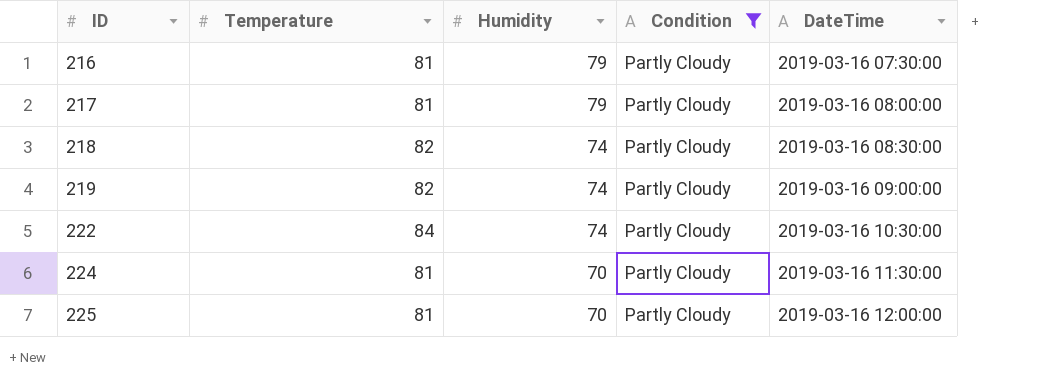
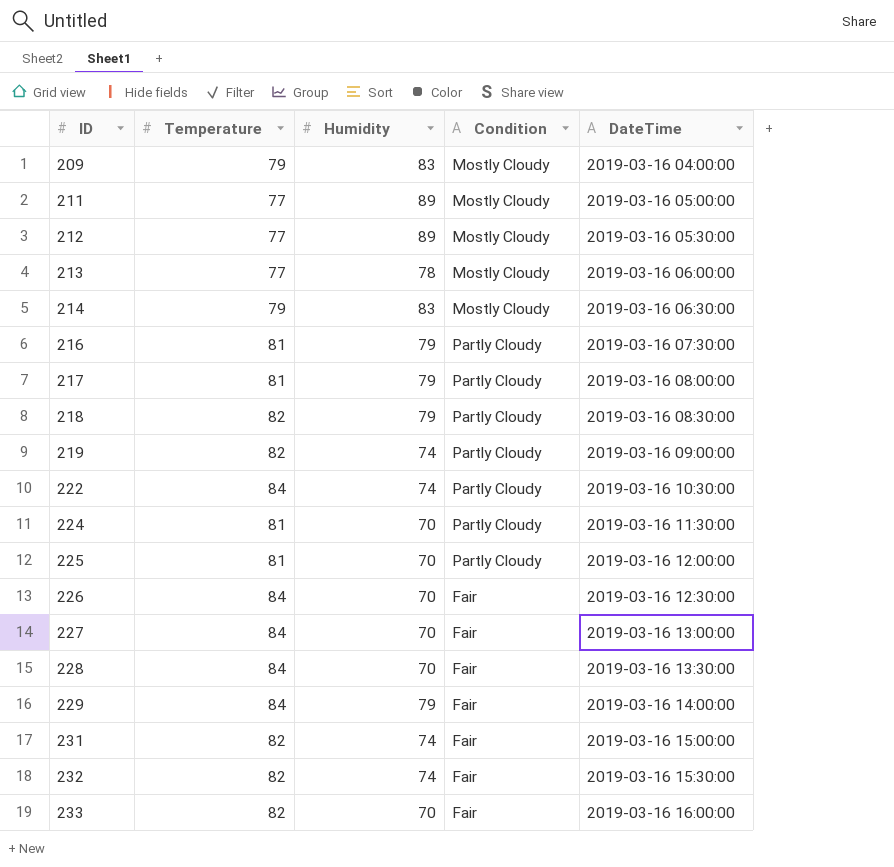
filter: Condition = Partly Cloudy -> none
218 | Humidity: 74 -> 79

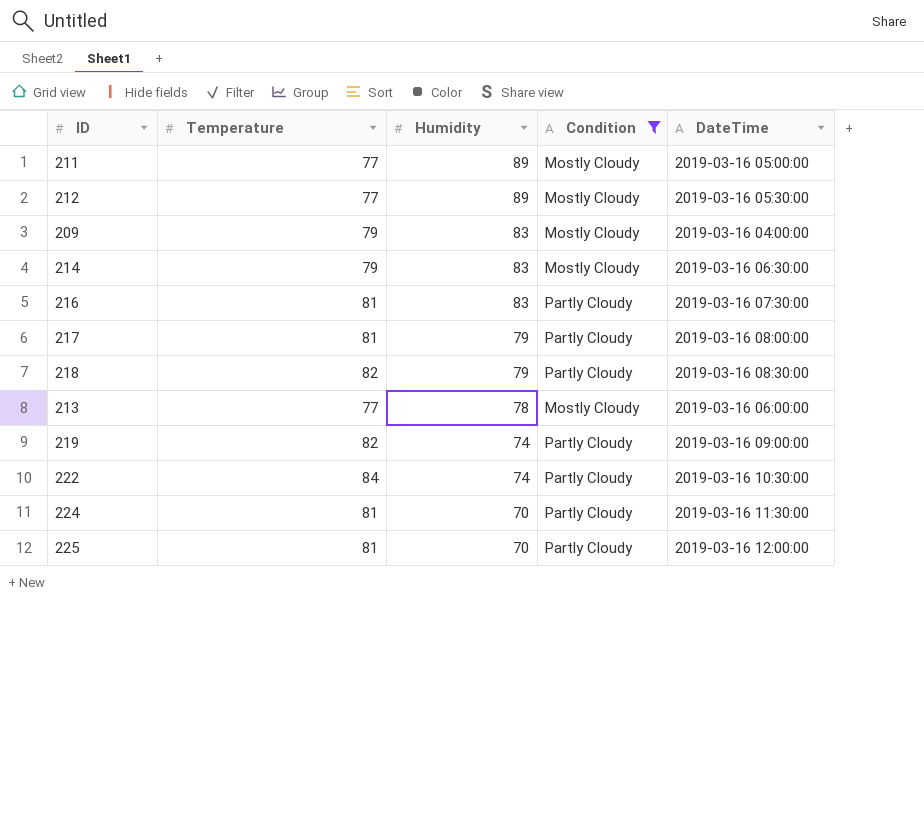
filter: none -> Condition != Fair
row order: ID ascending -> Humidity descending
216 | Humidity: 79 -> 83

